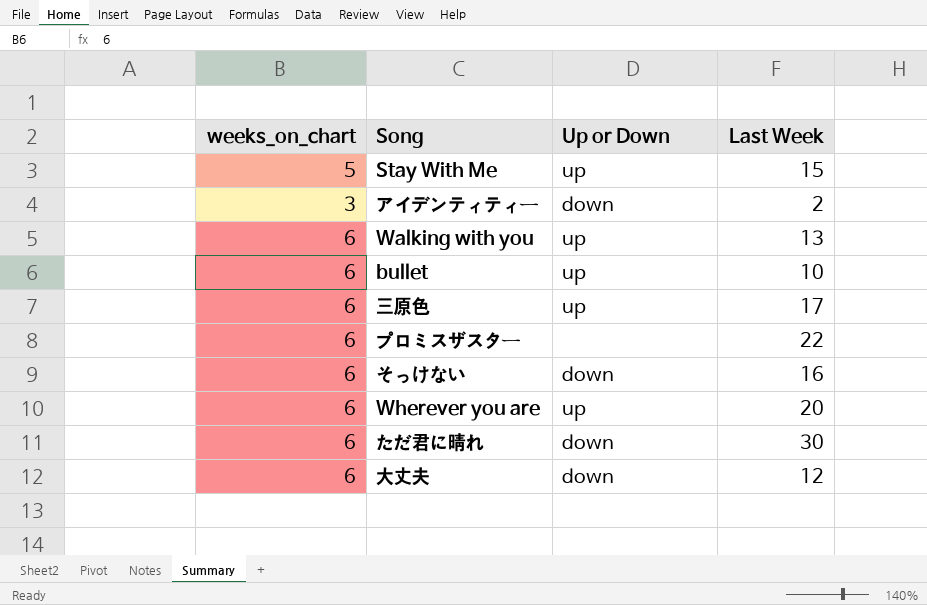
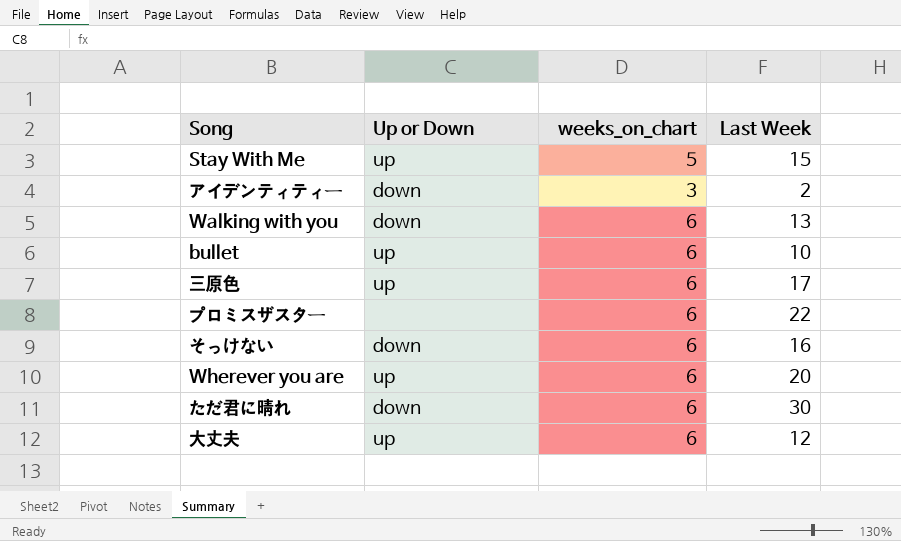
column weeks_on_chart | position: 1 -> 3
Walking with you | Up or Down: up -> down
大丈夫 | Up or Down: down -> up

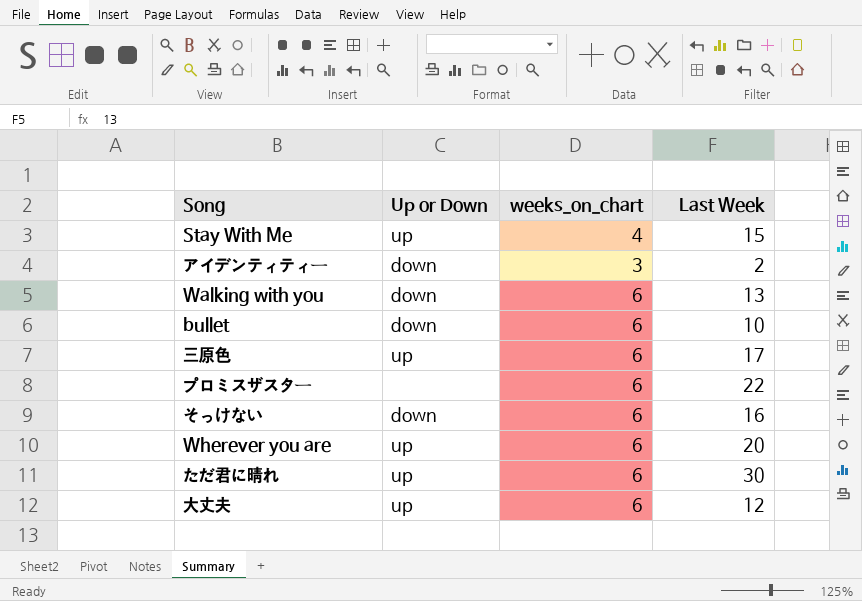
Stay With Me | weeks_on_chart: 5 -> 4
bullet | Up or Down: up -> down
ただ君に晴れ | Up or Down: down -> up

